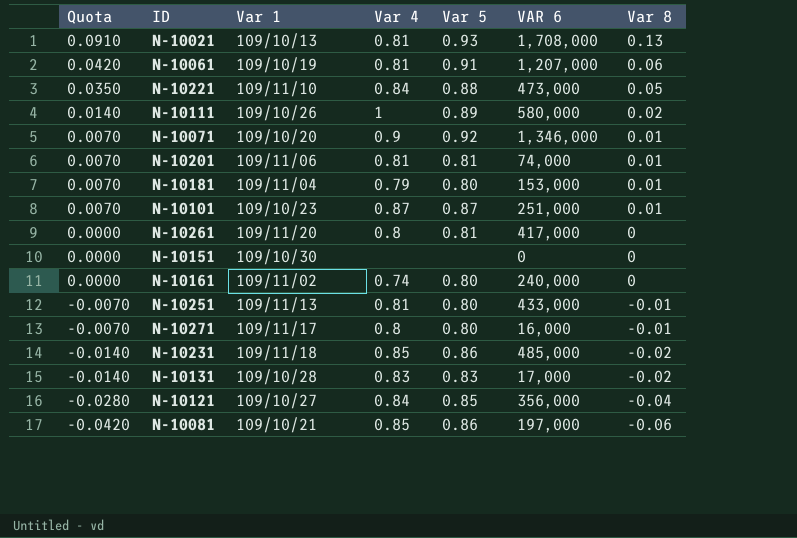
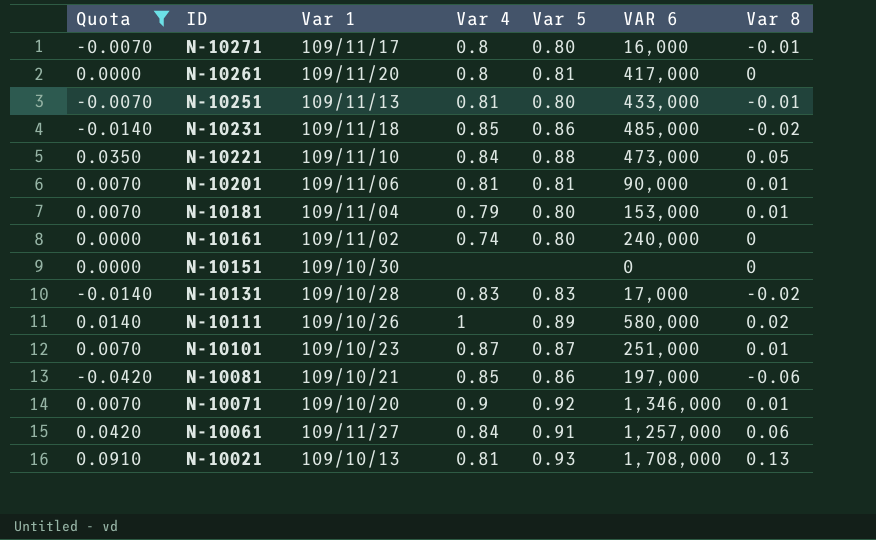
filter: none -> Quota != -0.0280
row order: Quota descending -> ID descending
N-10201 | VAR 6: 74,000 -> 90,000
N-10061 | Var 1: 109/10/19 -> 109/11/27
N-10061 | Var 4: 0.81 -> 0.84
N-10061 | VAR 6: 1,207,000 -> 1,257,000

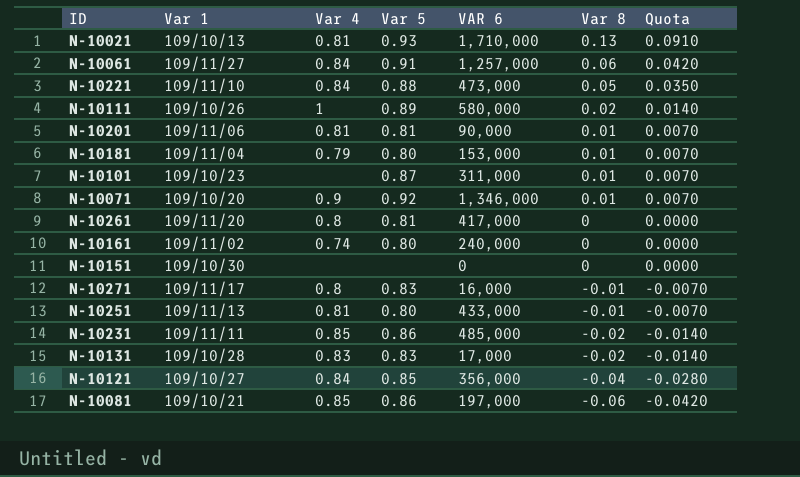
filter: Quota != -0.0280 -> none
row order: ID descending -> Var 8 descending
column Quota | position: 1 -> 7
N-10021 | VAR 6: 1,708,000 -> 1,710,000
N-10101 | Var 4: 0.87 -> none
N-10101 | VAR 6: 251,000 -> 311,000
N-10271 | Var 5: 0.80 -> 0.83
N-10231 | Var 1: 109/11/18 -> 109/11/11

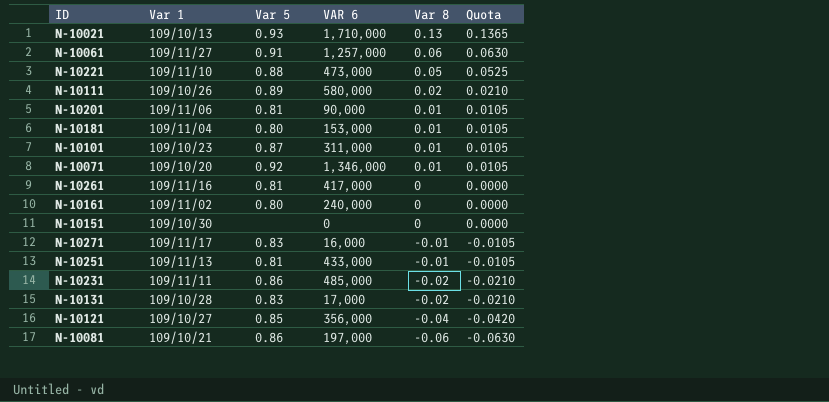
column Var 4 | position: 3 -> none
column Quota | formula: [Var 8] * 0.7 -> [Var 8] * 1.05
N-10261 | Var 1: 109/11/20 -> 109/11/16
N-10251 | Var 5: 0.80 -> 0.81

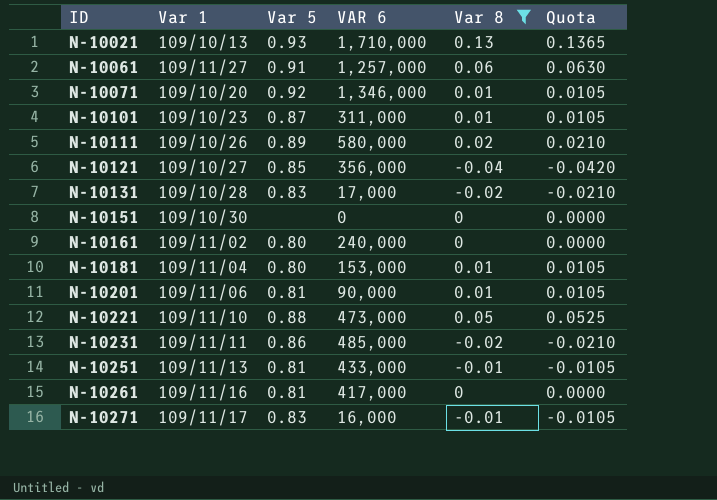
filter: none -> Var 8 != -0.06
row order: Var 8 descending -> ID ascending

